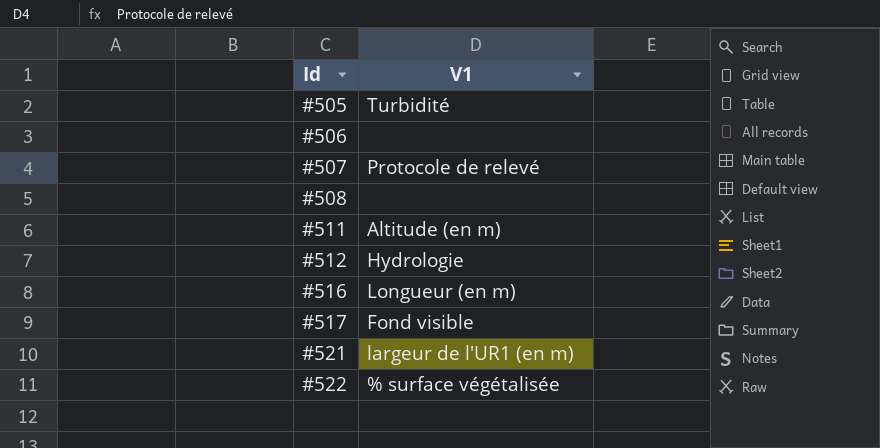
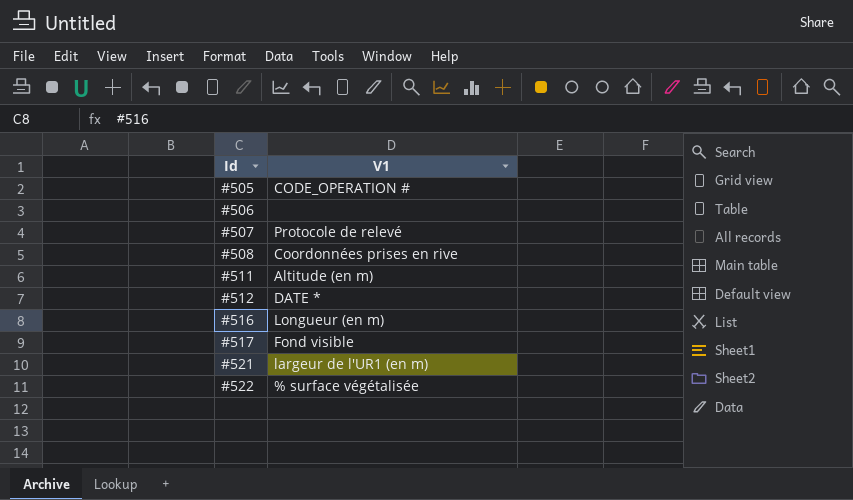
#505 | V1: Turbidité -> CODE_OPERATION #
#508 | V1: none -> Coordonnées prises en rive
#512 | V1: Hydrologie -> DATE *

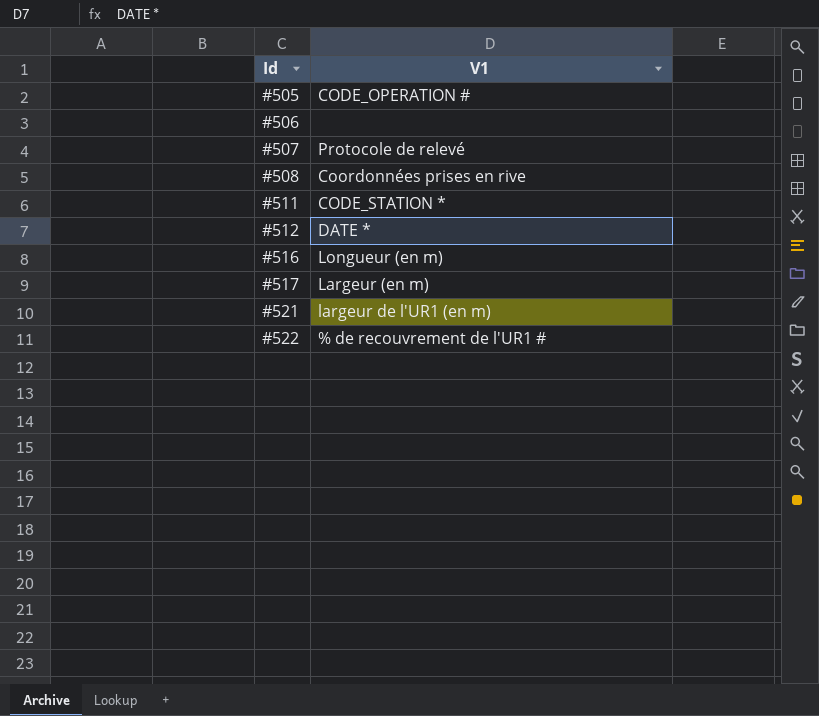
#511 | V1: Altitude (en m) -> CODE_STATION *
#517 | V1: Fond visible -> Largeur (en m)
#522 | V1: % surface végétalisée -> % de recouvrement de l'UR1 #

